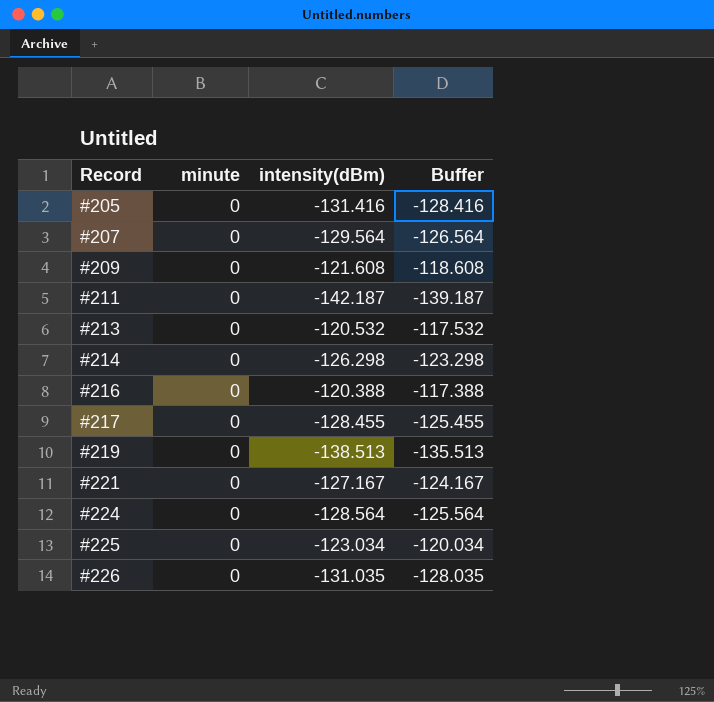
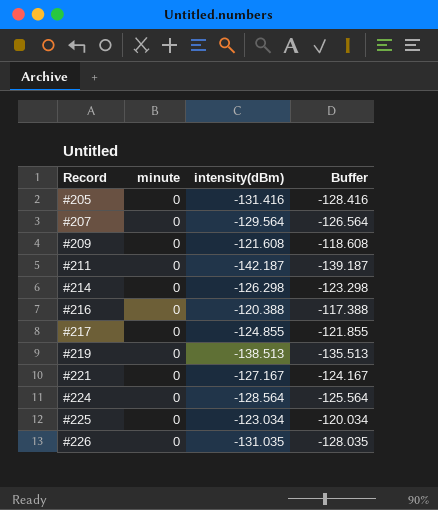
row #213: 0 | -120.532 | -117.532 -> none
#217 | intensity(dBm): -128.455 -> -124.855
#217 | Buffer: -125.455 -> -121.855

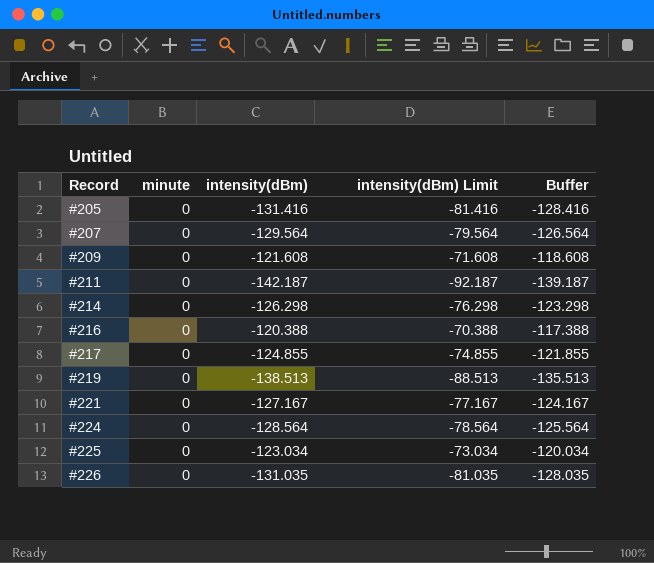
column intensity(dBm) Limit | formula: none -> [intensity(dBm)] + 50

